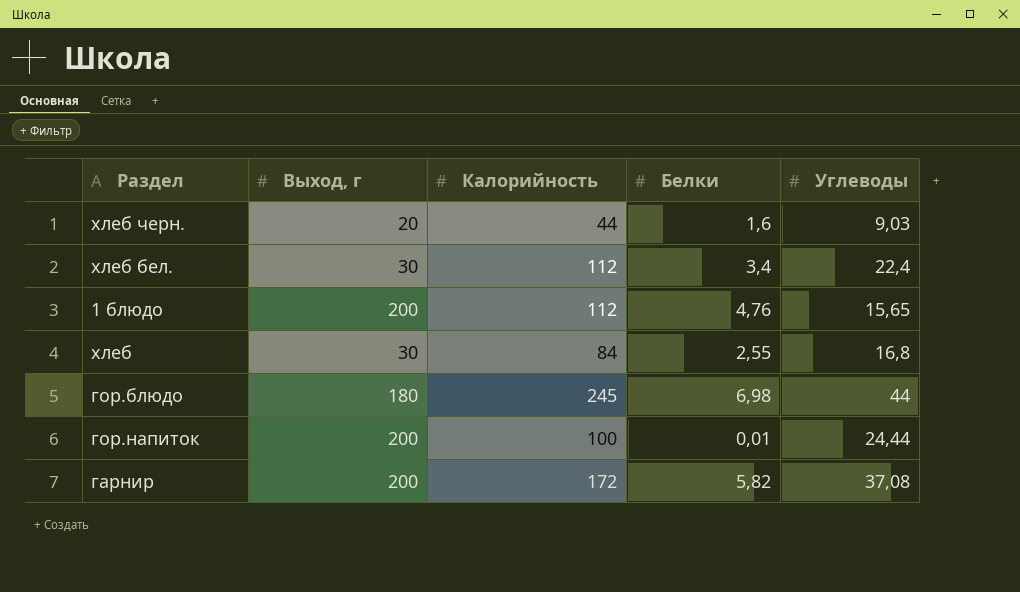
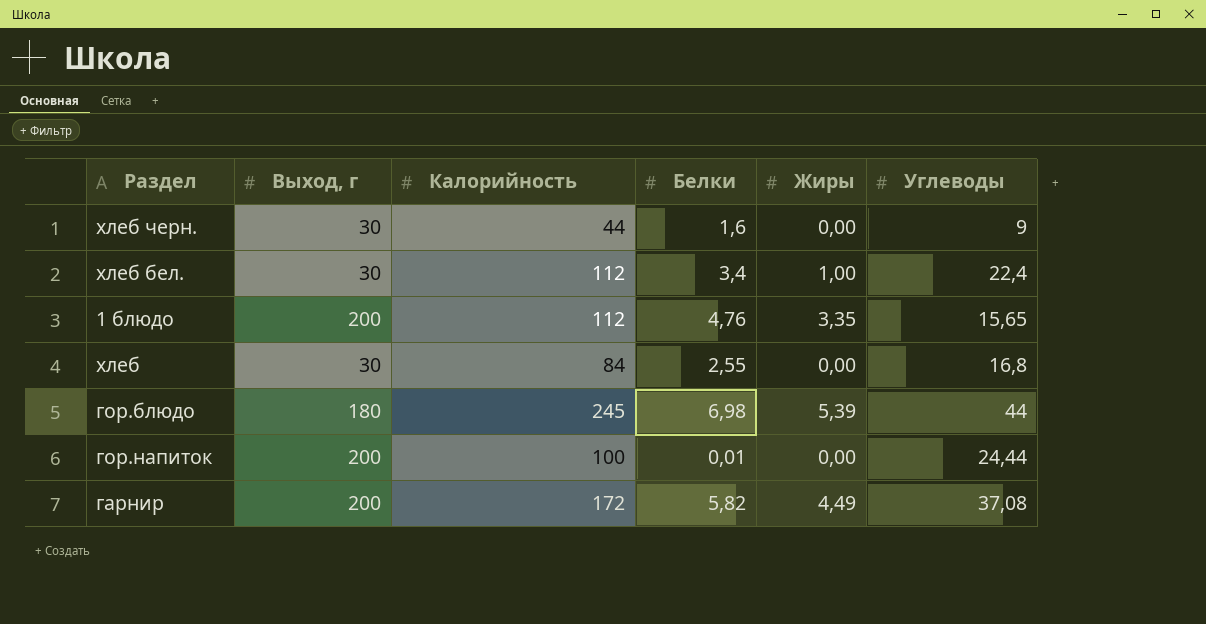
column Жиры | position: none -> 5
хлеб черн. | Выход, г: 20 -> 30
хлеб черн. | Углеводы: 9,03 -> 9

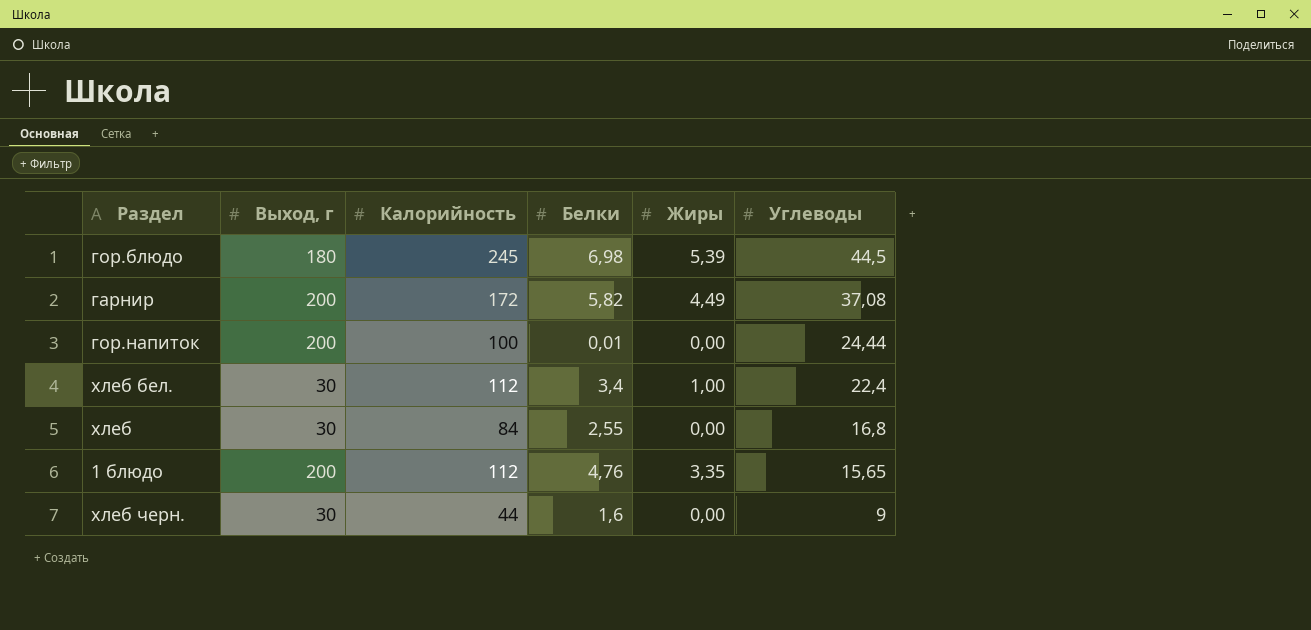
row order: none -> Углеводы descending
гор.блюдо | Углеводы: 44 -> 44,5

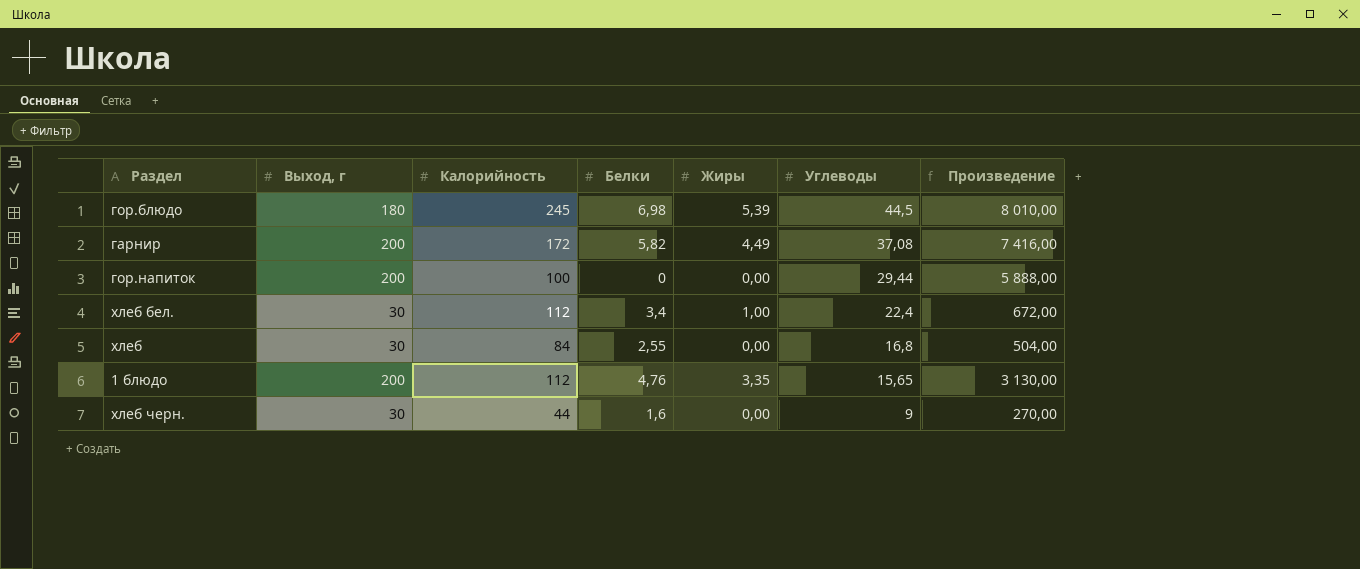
column Произведение | formula: none -> [Выход, г] * [Углеводы]
гор.напиток | Белки: 0,01 -> 0
гор.напиток | Углеводы: 24,44 -> 29,44

